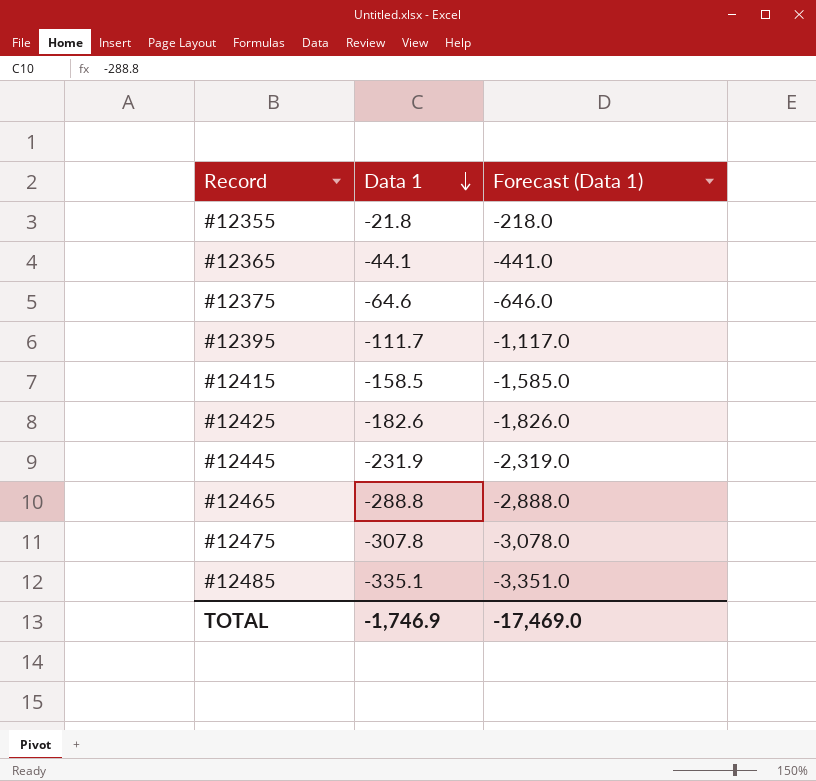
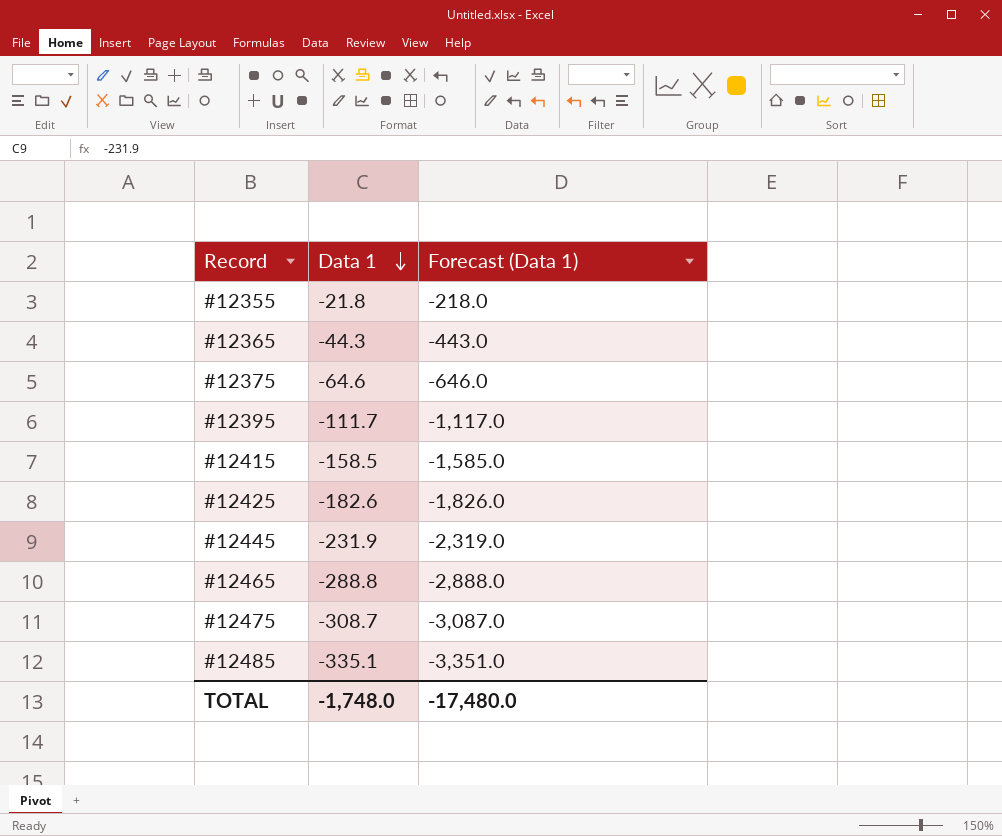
#12365 | Data 1: -44.1 -> -44.3
#12365 | Forecast (Data 1): -441.0 -> -443.0
#12475 | Data 1: -307.8 -> -308.7
#12475 | Forecast (Data 1): -3,078.0 -> -3,087.0
TOTAL | Data 1: -1,746.9 -> -1,748.0
TOTAL | Forecast (Data 1): -17,469.0 -> -17,480.0

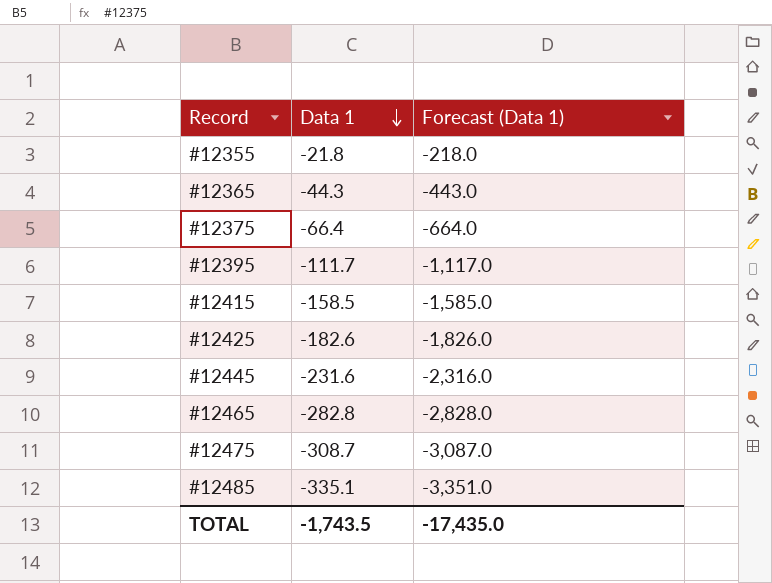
#12375 | Data 1: -64.6 -> -66.4
#12375 | Forecast (Data 1): -646.0 -> -664.0
#12445 | Data 1: -231.9 -> -231.6
#12445 | Forecast (Data 1): -2,319.0 -> -2,316.0
#12465 | Data 1: -288.8 -> -282.8
#12465 | Forecast (Data 1): -2,888.0 -> -2,828.0
TOTAL | Data 1: -1,748.0 -> -1,743.5
TOTAL | Forecast (Data 1): -17,480.0 -> -17,435.0

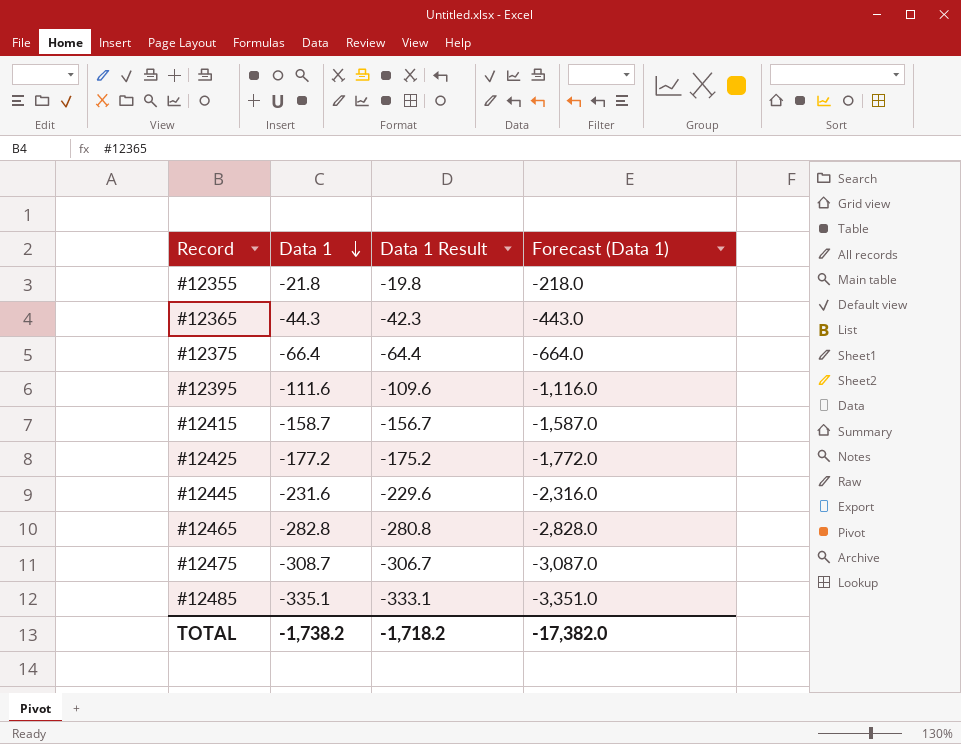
column Data 1 Result | formula: none -> [Data 1] + 2
#12395 | Data 1: -111.7 -> -111.6
#12395 | Forecast (Data 1): -1,117.0 -> -1,116.0
#12415 | Data 1: -158.5 -> -158.7
#12415 | Forecast (Data 1): -1,585.0 -> -1,587.0
#12425 | Data 1: -182.6 -> -177.2
#12425 | Forecast (Data 1): -1,826.0 -> -1,772.0
TOTAL | Data 1: -1,743.5 -> -1,738.2
TOTAL | Forecast (Data 1): -17,435.0 -> -17,382.0

